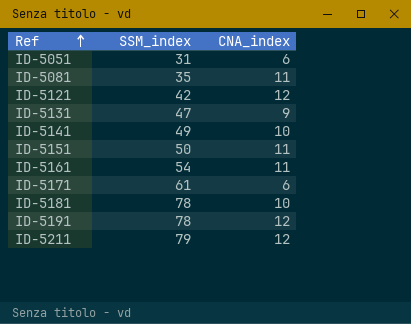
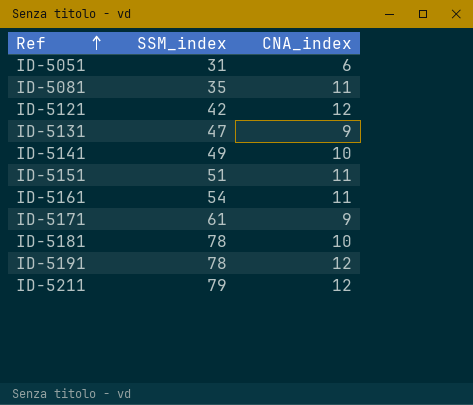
ID-5151 | SSM_index: 50 -> 51
ID-5171 | CNA_index: 6 -> 9

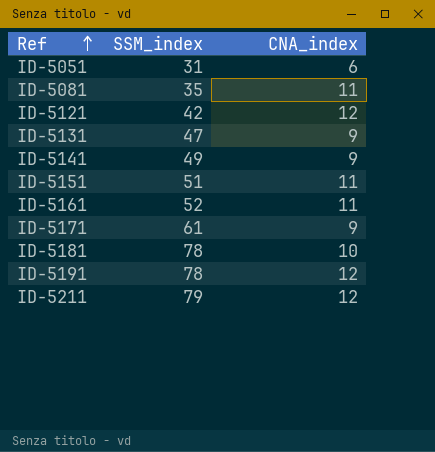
ID-5141 | CNA_index: 10 -> 9
ID-5161 | SSM_index: 54 -> 52

